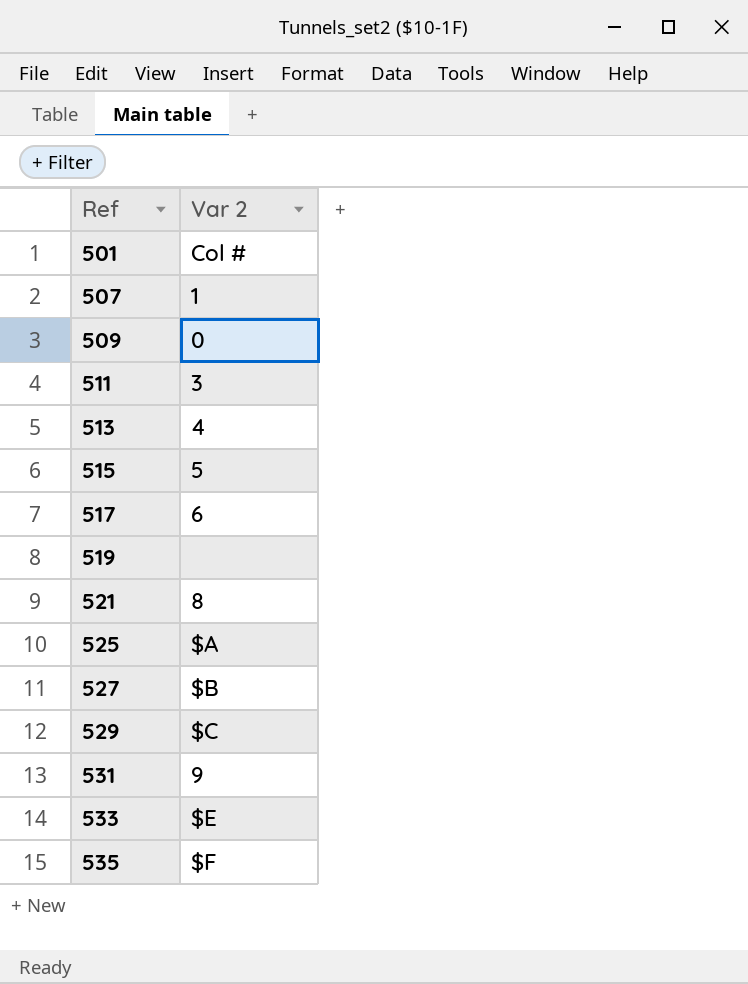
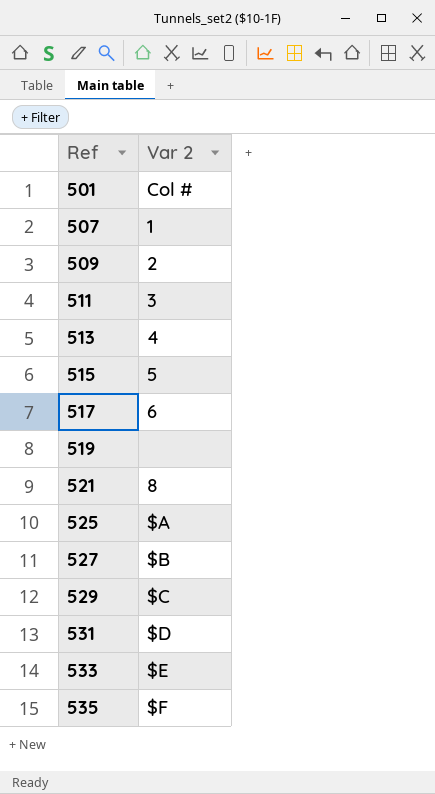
509 | Var 2: 0 -> 2
531 | Var 2: 9 -> $D

